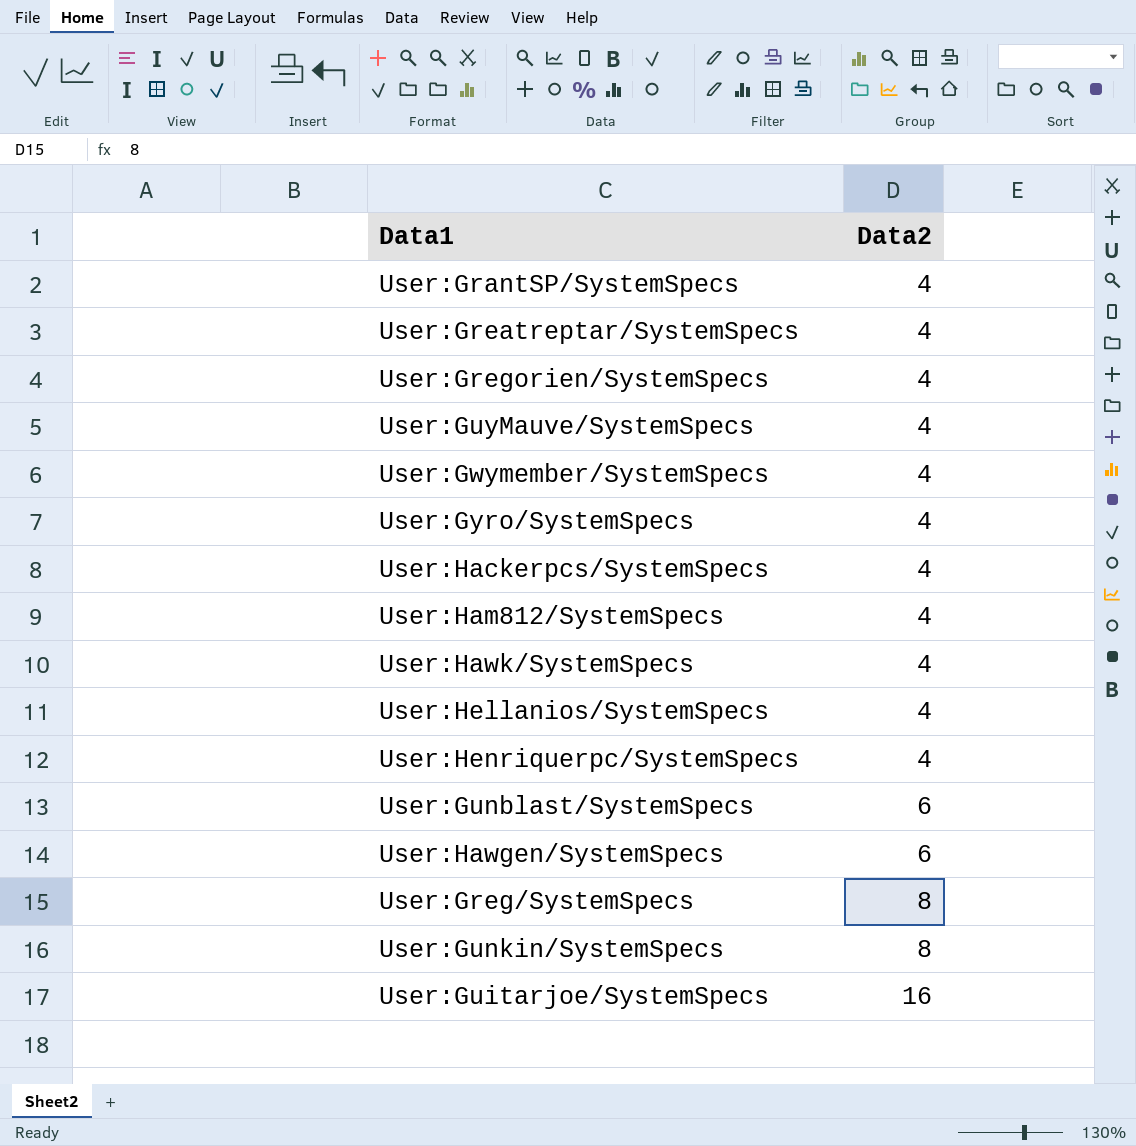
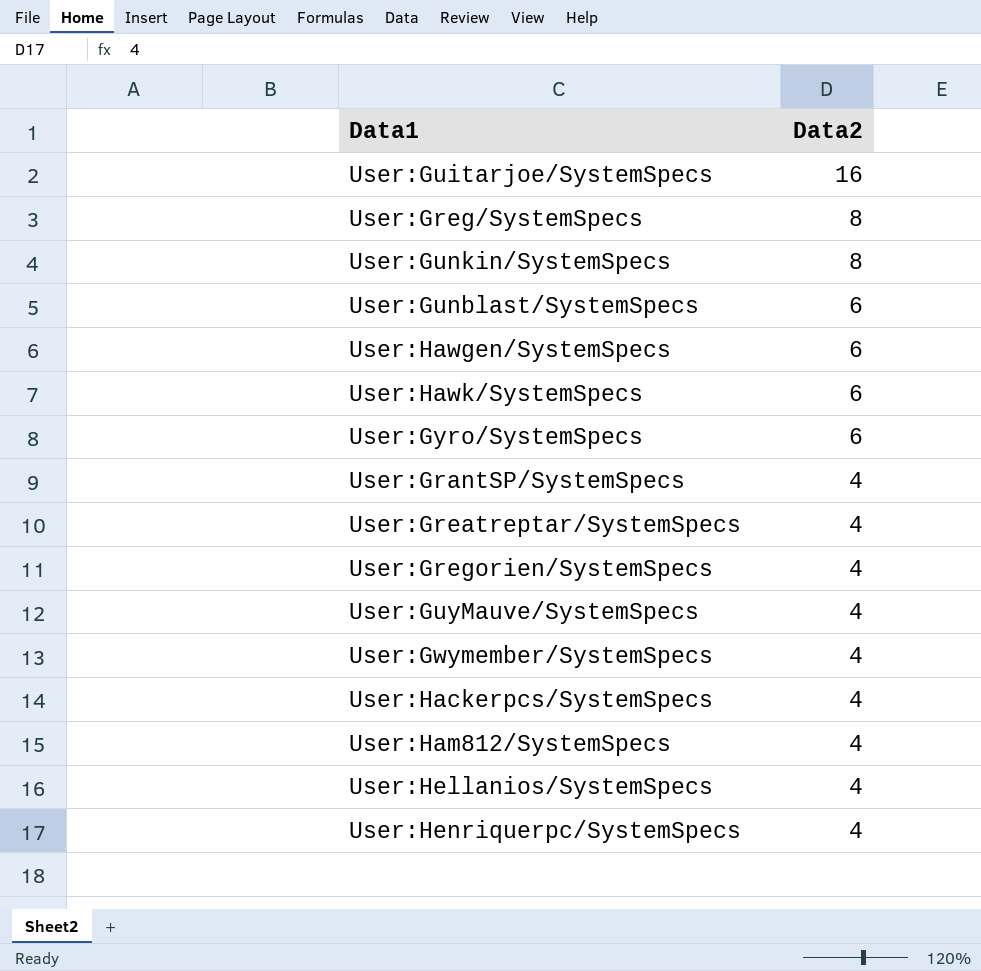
row order: Data2 ascending -> Data2 descending
User:Hawk/SystemSpecs | Data2: 4 -> 6
User:Gyro/SystemSpecs | Data2: 4 -> 6

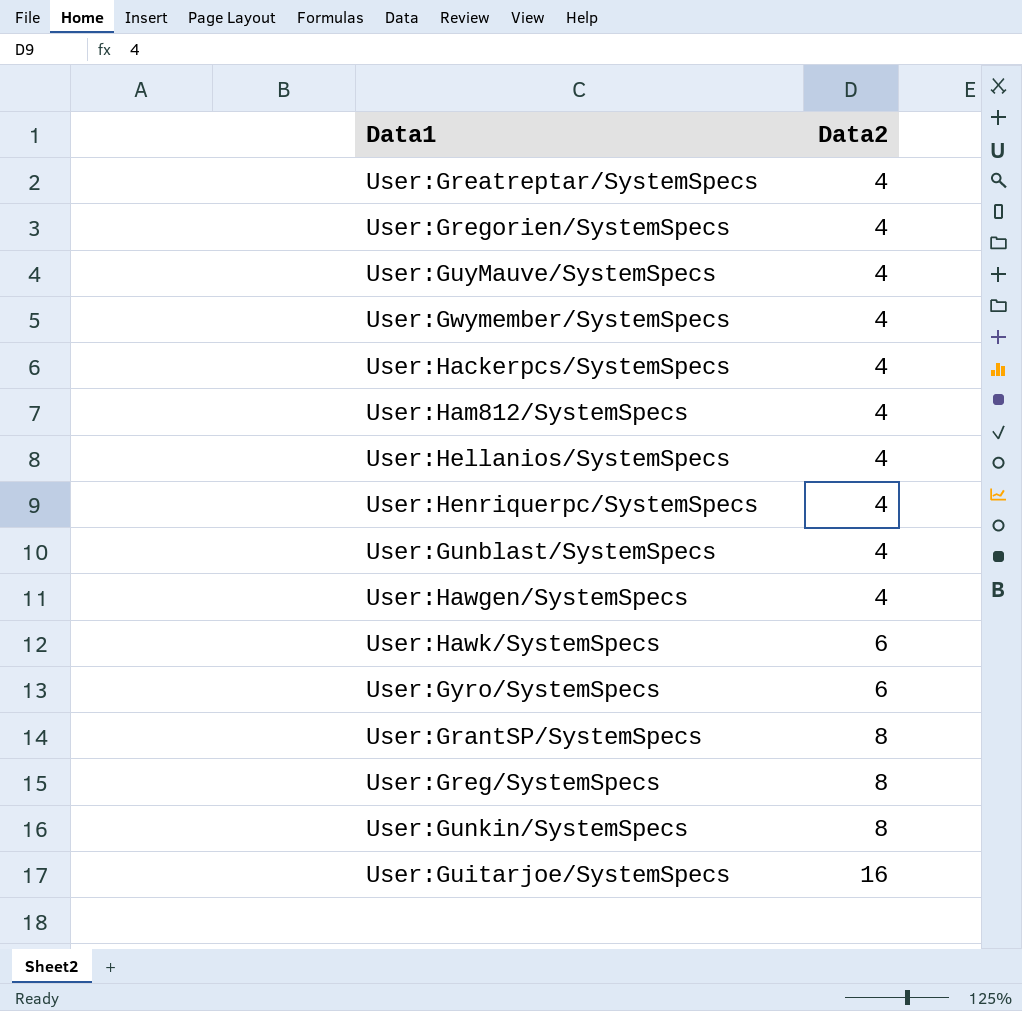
row order: Data2 descending -> Data2 ascending
User:Gunblast/SystemSpecs | Data2: 6 -> 4
User:Hawgen/SystemSpecs | Data2: 6 -> 4
User:GrantSP/SystemSpecs | Data2: 4 -> 8

